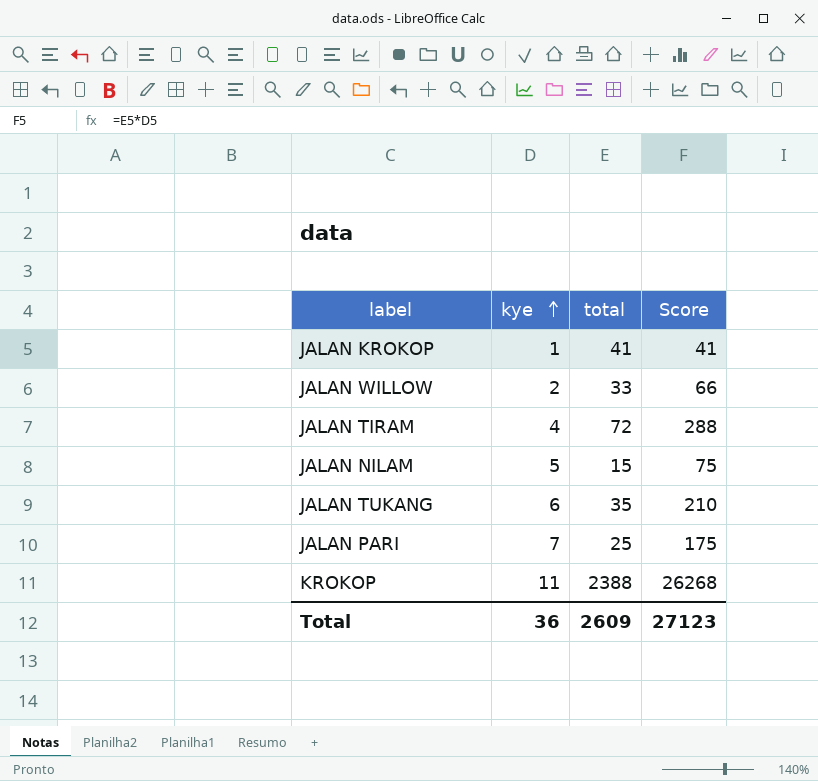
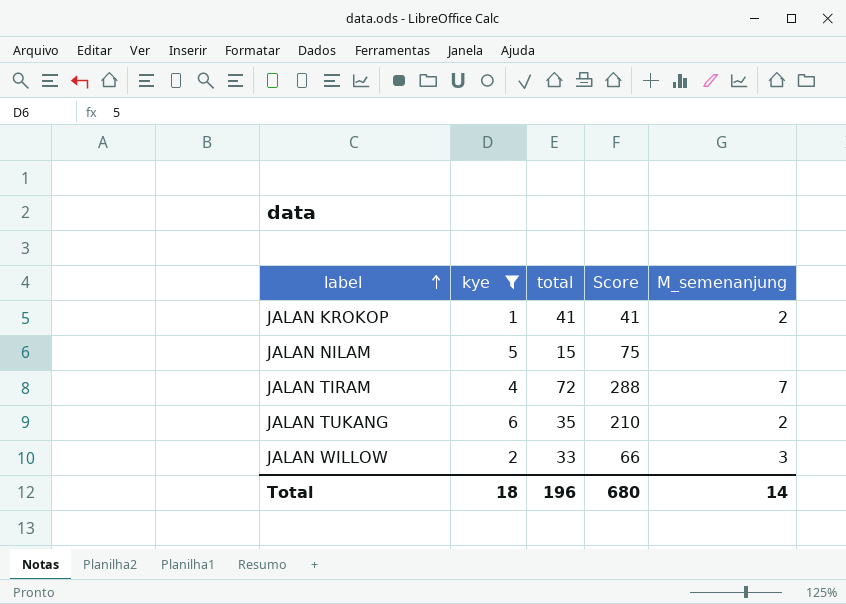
filter: none -> kye <= 6
row order: kye ascending -> label ascending
column M_semenanjung | position: none -> 5
Total | kye: 36 -> 18
Total | total: 2609 -> 196
Total | Score: 27123 -> 680

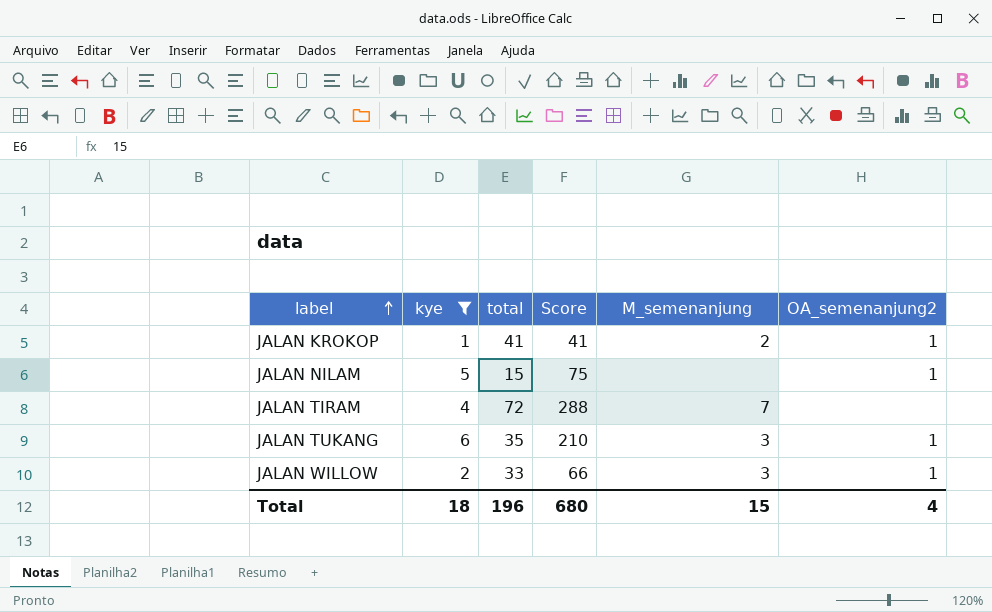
column OA_semenanjung2 | position: none -> 6
JALAN TUKANG | M_semenanjung: 2 -> 3
Total | M_semenanjung: 14 -> 15

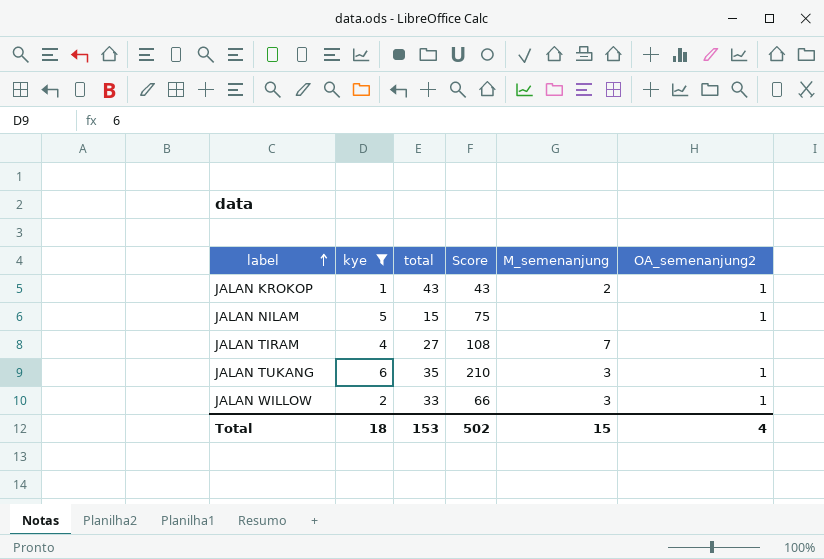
JALAN KROKOP | total: 41 -> 43
JALAN KROKOP | Score: 41 -> 43
JALAN TIRAM | total: 72 -> 27
JALAN TIRAM | Score: 288 -> 108
Total | total: 196 -> 153
Total | Score: 680 -> 502

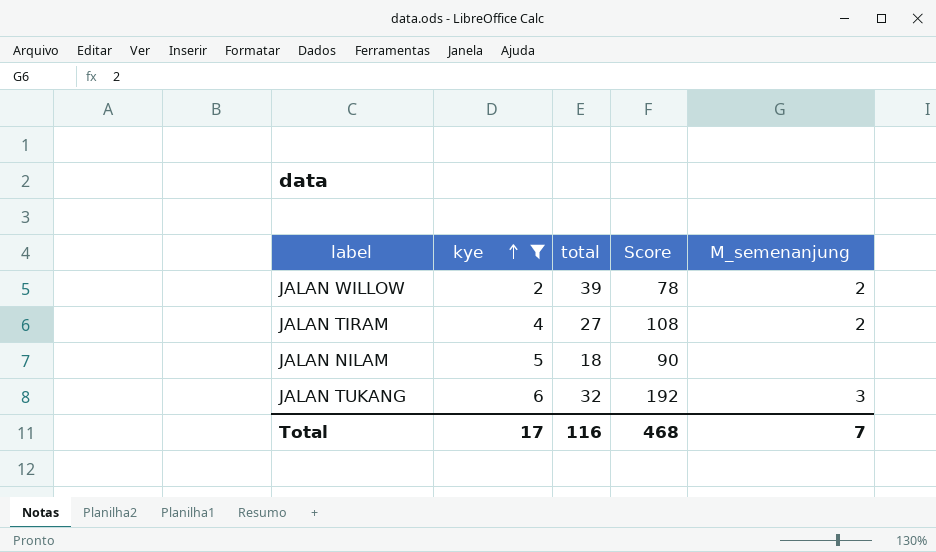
row order: label ascending -> kye ascending
column OA_semenanjung2 | position: 6 -> none
row JALAN KROKOP: 1 | 43 | 43 | 2 | 1 -> none
JALAN WILLOW | total: 33 -> 39
JALAN WILLOW | Score: 66 -> 78
JALAN WILLOW | M_semenanjung: 3 -> 2
JALAN TIRAM | M_semenanjung: 7 -> 2
JALAN NILAM | total: 15 -> 18
JALAN NILAM | Score: 75 -> 90
JALAN TUKANG | total: 35 -> 32
JALAN TUKANG | Score: 210 -> 192
Total | kye: 18 -> 17
Total | total: 153 -> 116
Total | Score: 502 -> 468
Total | M_semenanjung: 15 -> 7

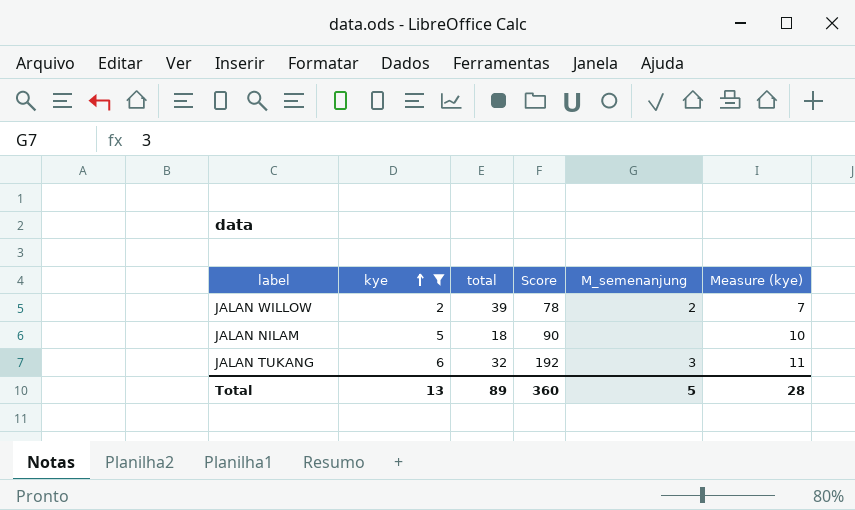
column Measure (kye) | formula: none -> [kye] + 5
row JALAN TIRAM: 4 | 27 | 108 | 2 -> none
Total | kye: 17 -> 13
Total | total: 116 -> 89
Total | Score: 468 -> 360
Total | M_semenanjung: 7 -> 5

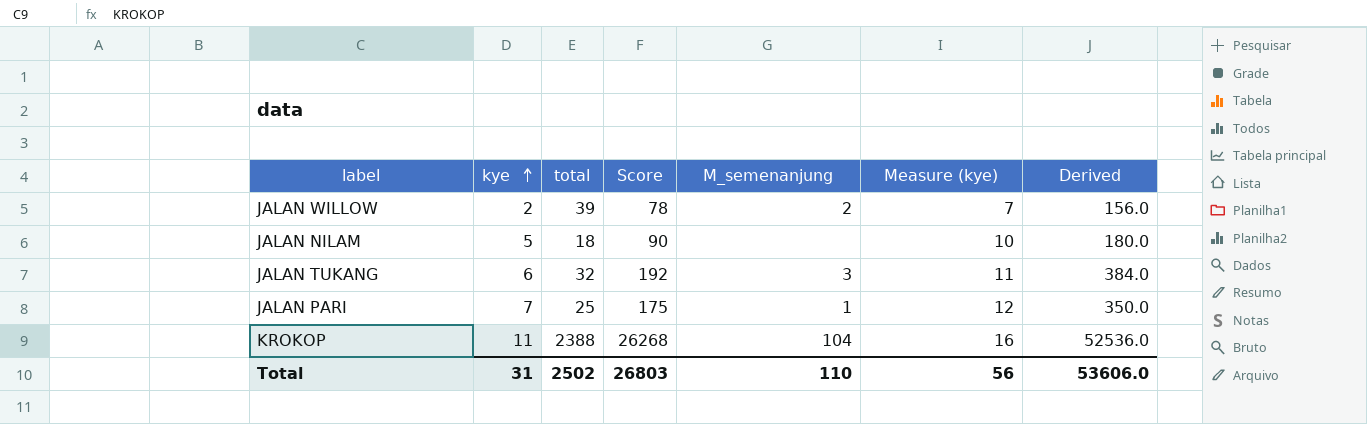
filter: kye <= 6 -> none
column Derived | formula: none -> [Score] * 2
Total | kye: 13 -> 31
Total | total: 89 -> 2502
Total | Score: 360 -> 26803
Total | M_semenanjung: 5 -> 110
Total | Measure (kye): 28 -> 56

